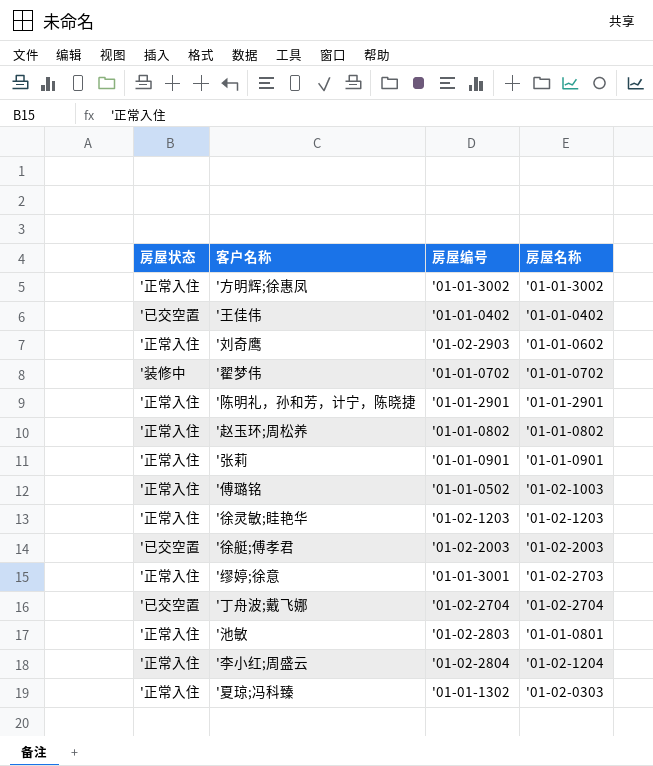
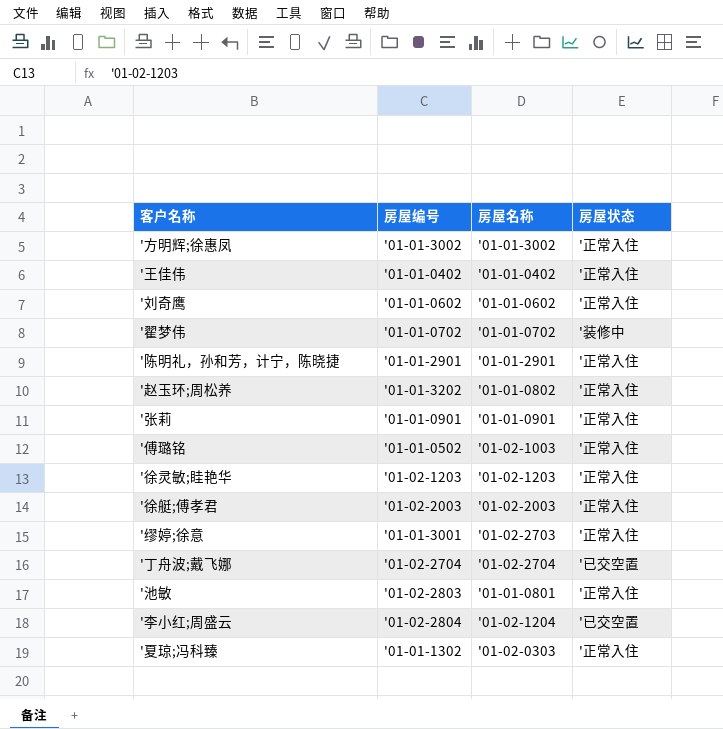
column 房屋状态 | position: 1 -> 4
'王佳伟 | 房屋状态: '已交空置 -> '正常入住
'刘奇鹰 | 房屋编号: '01-02-2903 -> '01-01-0602
'赵玉环;周松养 | 房屋编号: '01-01-0802 -> '01-01-3202
'徐艇;傅孝君 | 房屋状态: '已交空置 -> '正常入住
'李小红;周盛云 | 房屋状态: '正常入住 -> '已交空置

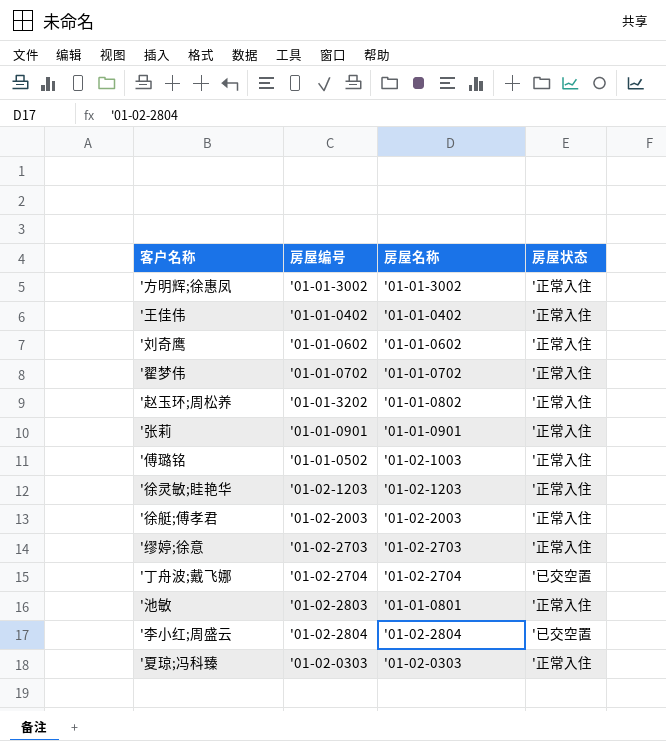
row '陈明礼，孙和芳，计宁，陈晓捷: '01-01-2901 | '01-01-2901 | '正常入住 -> none
'翟梦伟 | 房屋状态: '装修中 -> '正常入住
'缪婷;徐意 | 房屋编号: '01-01-3001 -> '01-02-2703
'李小红;周盛云 | 房屋名称: '01-02-1204 -> '01-02-2804
'夏琼;冯科臻 | 房屋编号: '01-01-1302 -> '01-02-0303

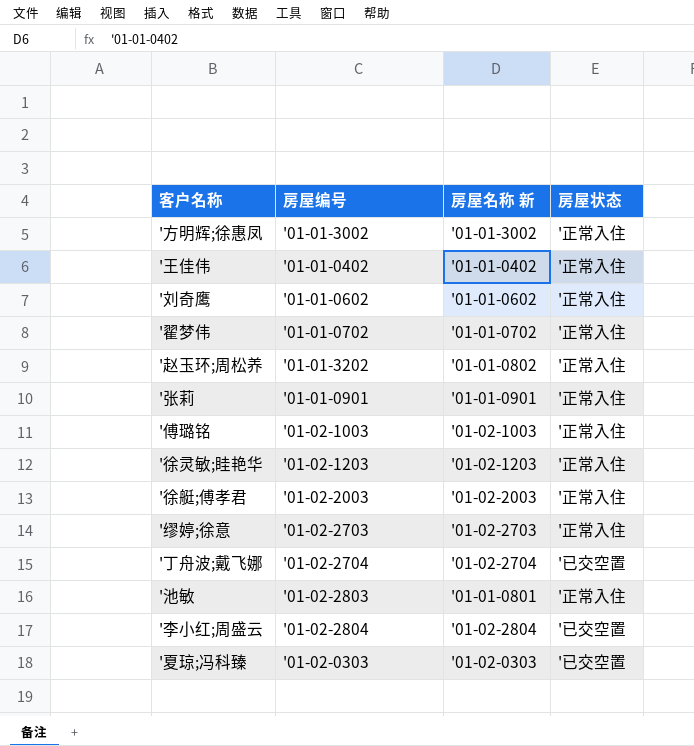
column name: 房屋名称 -> 房屋名称 新
'傅璐铭 | 房屋编号: '01-01-0502 -> '01-02-1003
'夏琼;冯科臻 | 房屋状态: '正常入住 -> '已交空置

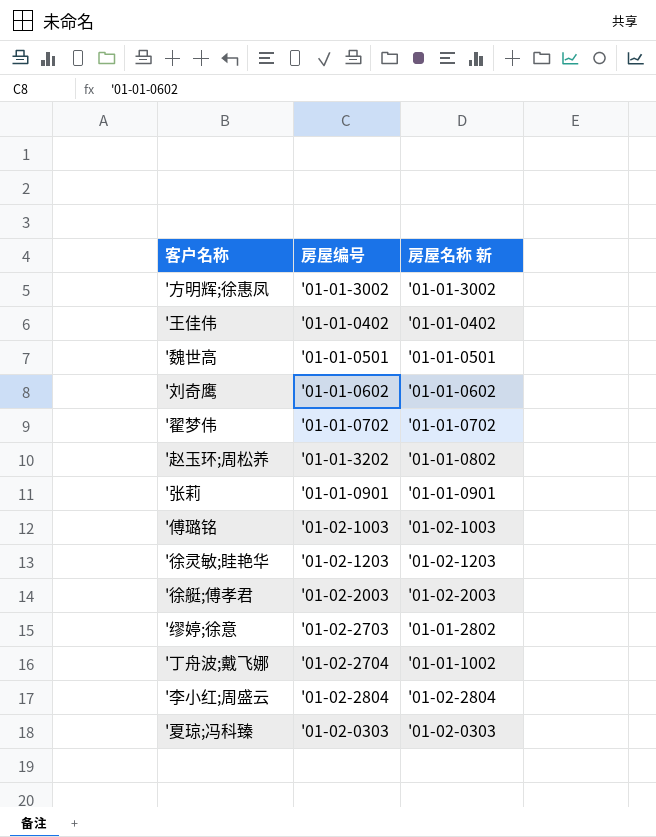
column 房屋状态 | position: 4 -> none
row '池敏: '01-02-2803 | '01-01-0801 | '正常入住 -> none
row '魏世高: none -> '01-01-0501 | '01-01-0501
'缪婷;徐意 | 房屋名称 新: '01-02-2703 -> '01-01-2802
'丁舟波;戴飞娜 | 房屋名称 新: '01-02-2704 -> '01-01-1002

